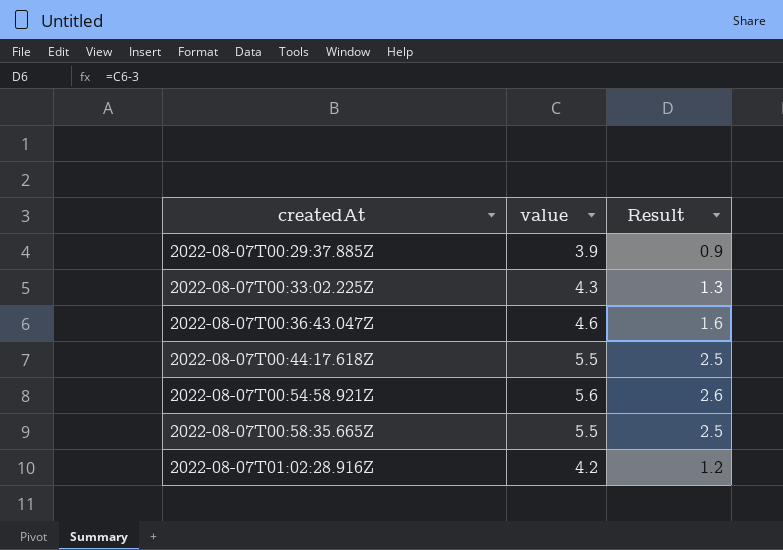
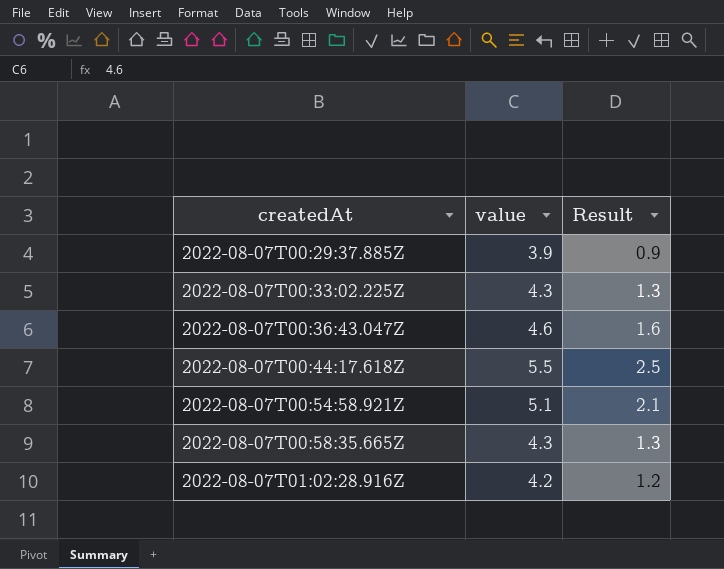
2022-08-07T00:54:58.921Z | value: 5.6 -> 5.1
2022-08-07T00:54:58.921Z | Result: 2.6 -> 2.1
2022-08-07T00:58:35.665Z | value: 5.5 -> 4.3
2022-08-07T00:58:35.665Z | Result: 2.5 -> 1.3

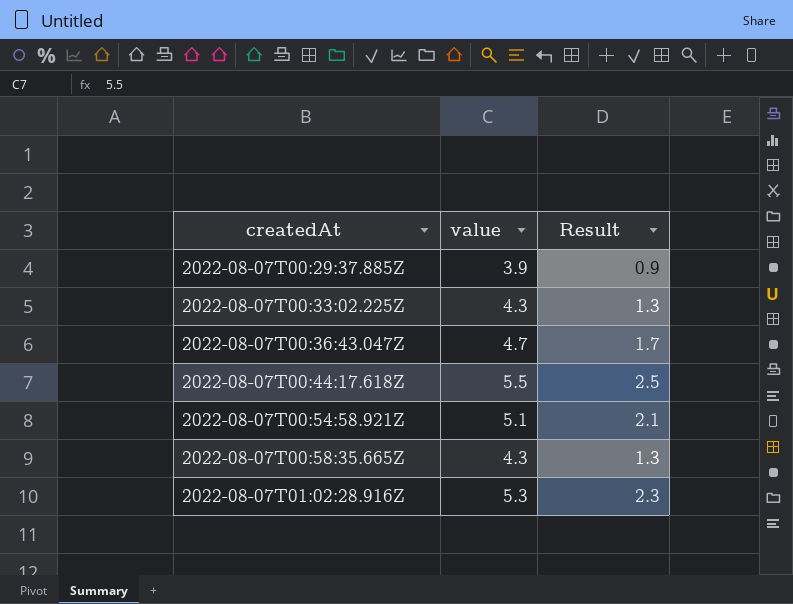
2022-08-07T00:36:43.047Z | value: 4.6 -> 4.7
2022-08-07T00:36:43.047Z | Result: 1.6 -> 1.7
2022-08-07T01:02:28.916Z | value: 4.2 -> 5.3
2022-08-07T01:02:28.916Z | Result: 1.2 -> 2.3

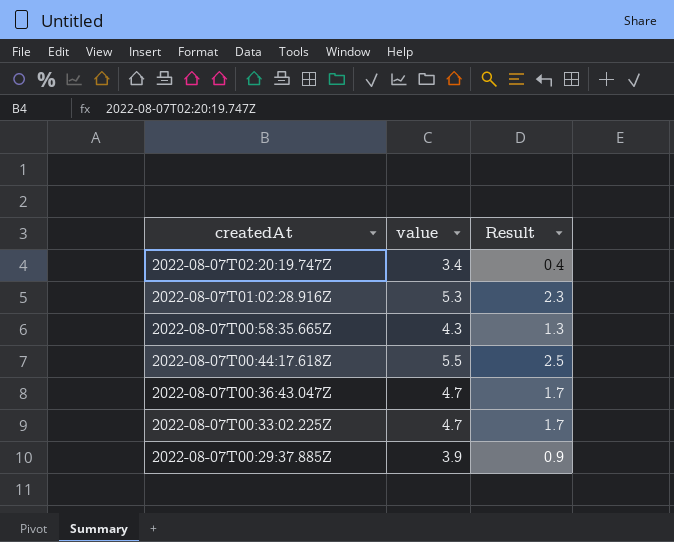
row order: createdAt ascending -> createdAt descending
row 2022-08-07T00:54:58.921Z: 5.1 | 2.1 -> none
row 2022-08-07T02:20:19.747Z: none -> 3.4 | 0.4
2022-08-07T00:33:02.225Z | value: 4.3 -> 4.7
2022-08-07T00:33:02.225Z | Result: 1.3 -> 1.7

